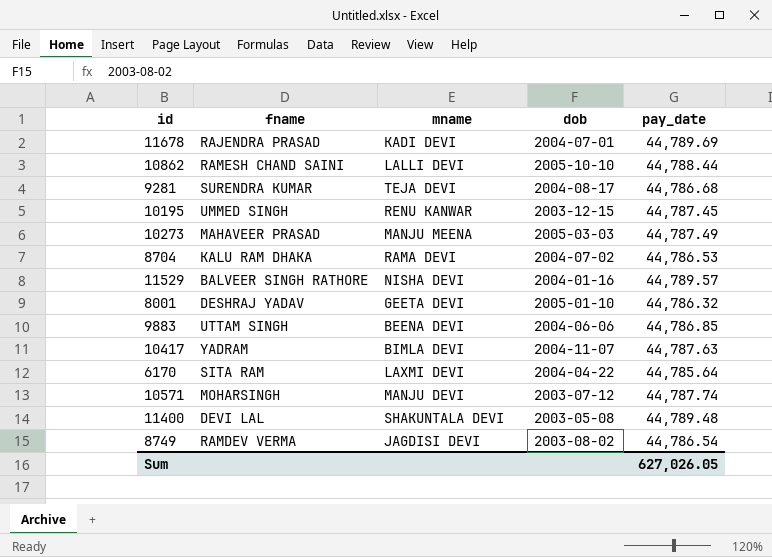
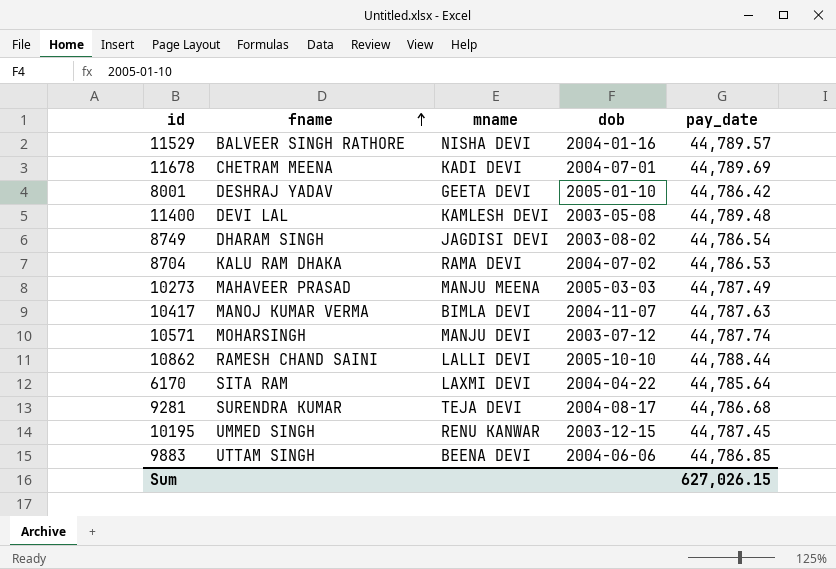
row order: none -> fname ascending
11678 | fname: RAJENDRA PRASAD -> CHETRAM MEENA
8001 | pay_date: 44,786.32 -> 44,786.42
11400 | mname: SHAKUNTALA DEVI -> KAMLESH DEVI
8749 | fname: RAMDEV VERMA -> DHARAM SINGH
10417 | fname: YADRAM -> MANOJ KUMAR VERMA
Sum | pay_date: 627,026.05 -> 627,026.15

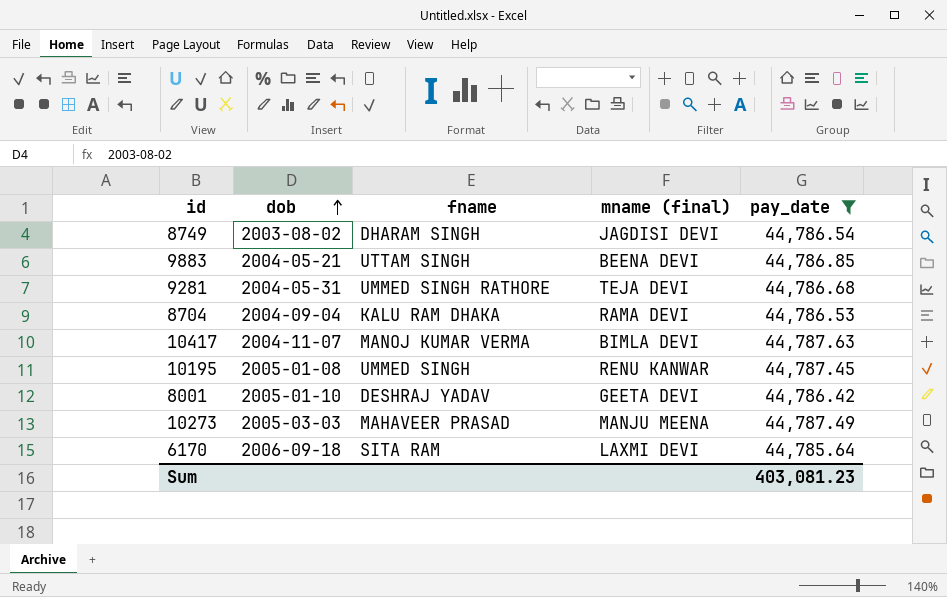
filter: none -> pay_date <= 44,787.63
row order: fname ascending -> dob ascending
column dob | position: 4 -> 2
column name: mname -> mname (final)
9883 | dob: 2004-06-06 -> 2004-05-21
9281 | dob: 2004-08-17 -> 2004-05-31
9281 | fname: SURENDRA KUMAR -> UMMED SINGH RATHORE
8704 | dob: 2004-07-02 -> 2004-09-04
10195 | dob: 2003-12-15 -> 2005-01-08
6170 | dob: 2004-04-22 -> 2006-09-18
Sum | pay_date: 627,026.15 -> 403,081.23

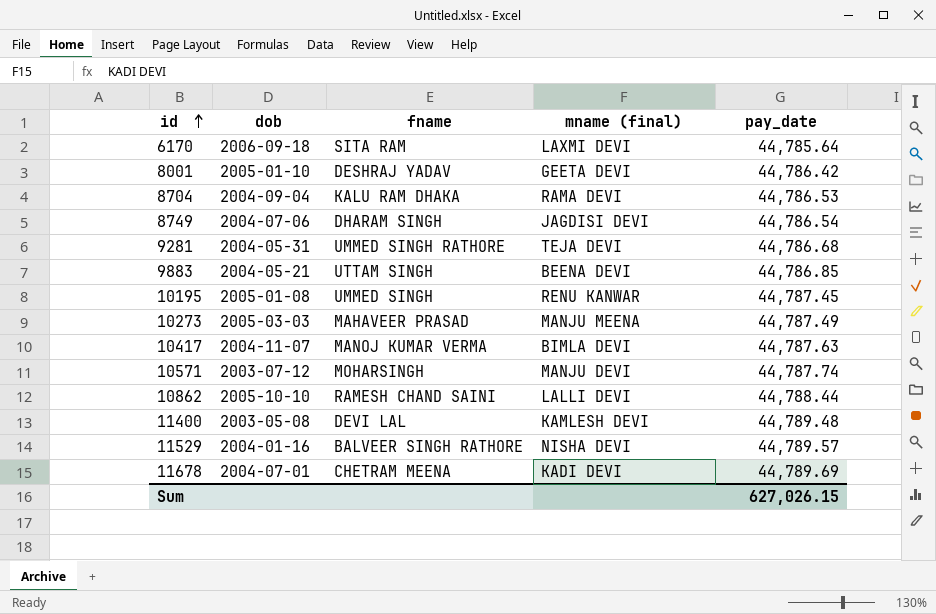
filter: pay_date <= 44,787.63 -> none
row order: dob ascending -> id ascending
8749 | dob: 2003-08-02 -> 2004-07-06
Sum | pay_date: 403,081.23 -> 627,026.15

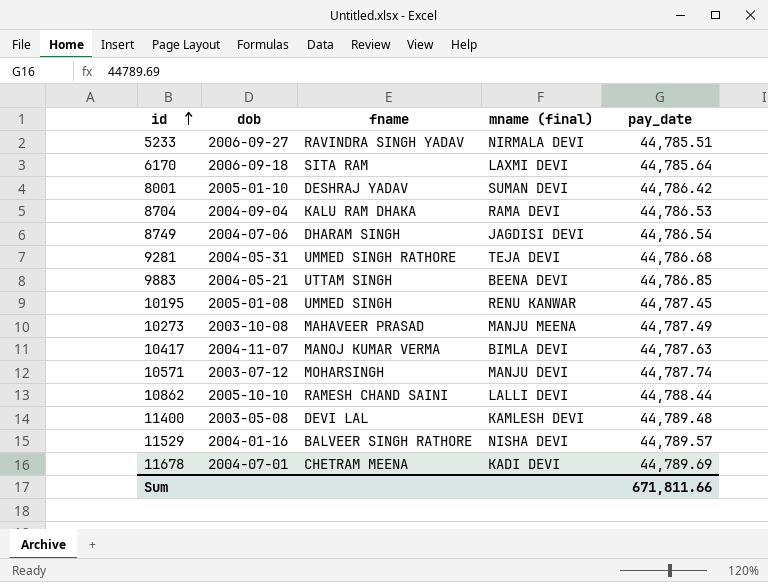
row 5233: none -> 2006-09-27 | RAVINDRA SINGH YADAV | NIRMALA DEVI | 44,785.51
8001 | mname (final): GEETA DEVI -> SUMAN DEVI
10273 | dob: 2005-03-03 -> 2003-10-08
Sum | pay_date: 627,026.15 -> 671,811.66

